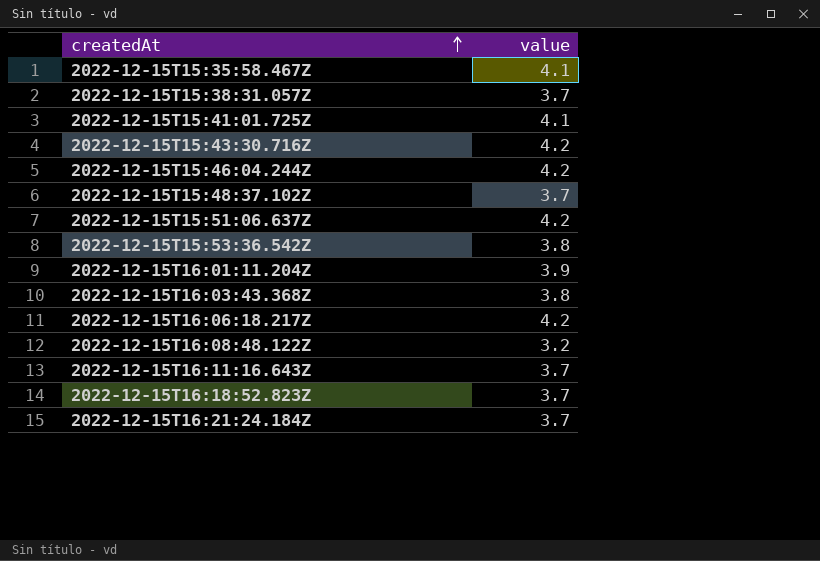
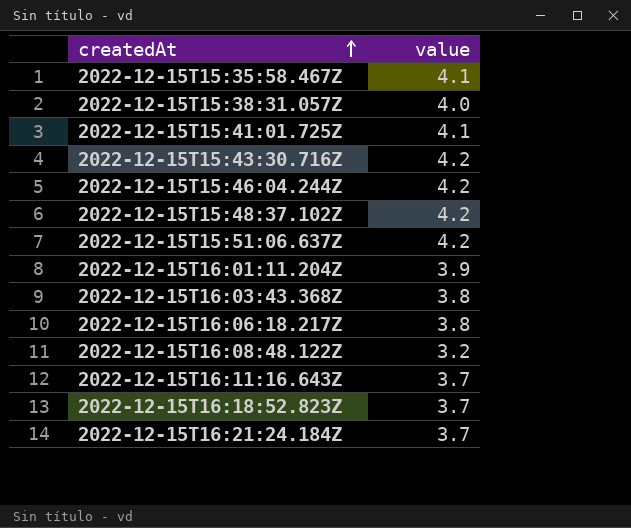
row 2022-12-15T15:53:36.542Z: 3.8 -> none
2022-12-15T15:38:31.057Z | value: 3.7 -> 4.0
2022-12-15T15:48:37.102Z | value: 3.7 -> 4.2
2022-12-15T16:06:18.217Z | value: 4.2 -> 3.8

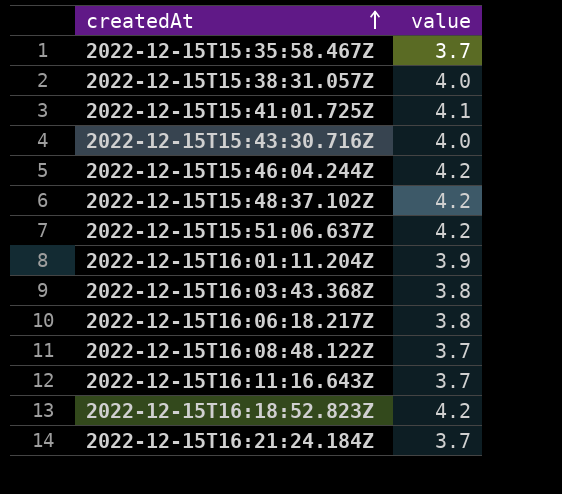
2022-12-15T15:35:58.467Z | value: 4.1 -> 3.7
2022-12-15T15:43:30.716Z | value: 4.2 -> 4.0
2022-12-15T16:08:48.122Z | value: 3.2 -> 3.7
2022-12-15T16:18:52.823Z | value: 3.7 -> 4.2

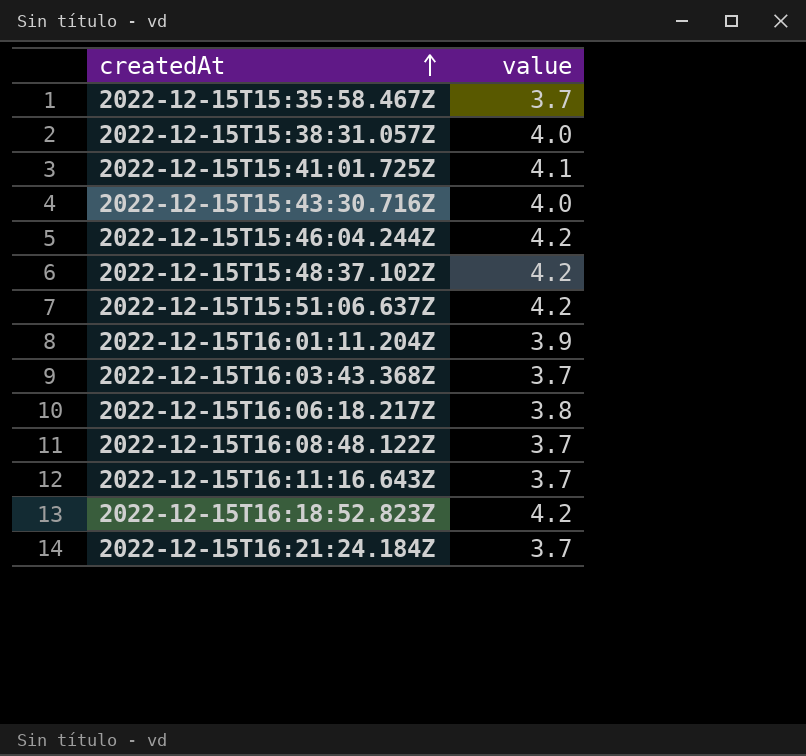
2022-12-15T16:03:43.368Z | value: 3.8 -> 3.7

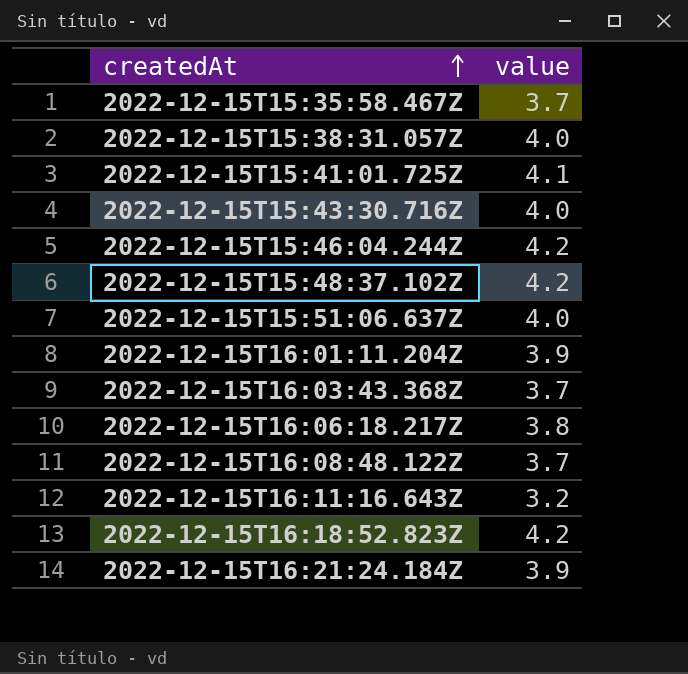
2022-12-15T15:51:06.637Z | value: 4.2 -> 4.0
2022-12-15T16:11:16.643Z | value: 3.7 -> 3.2
2022-12-15T16:21:24.184Z | value: 3.7 -> 3.9

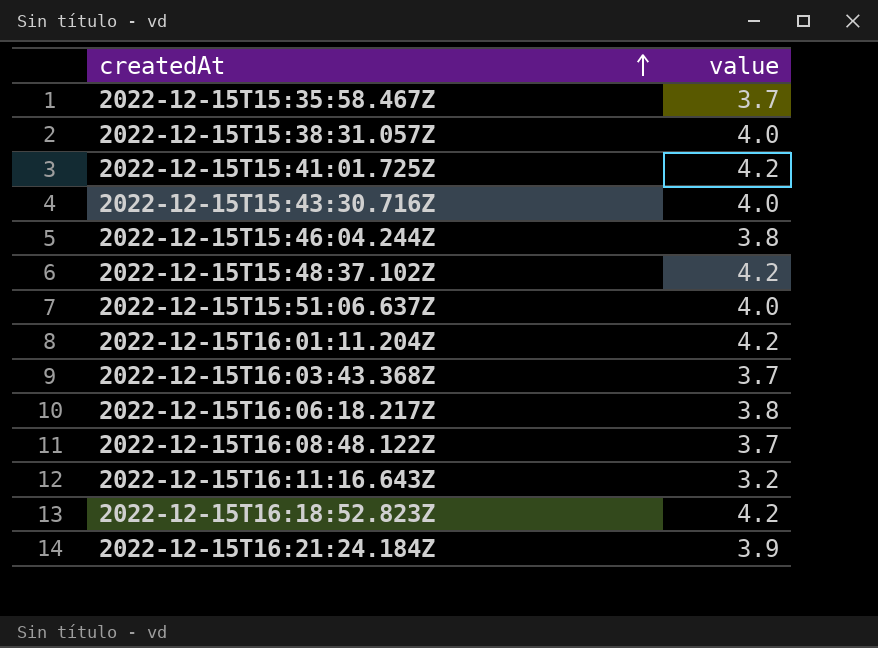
2022-12-15T15:41:01.725Z | value: 4.1 -> 4.2
2022-12-15T15:46:04.244Z | value: 4.2 -> 3.8
2022-12-15T16:01:11.204Z | value: 3.9 -> 4.2

